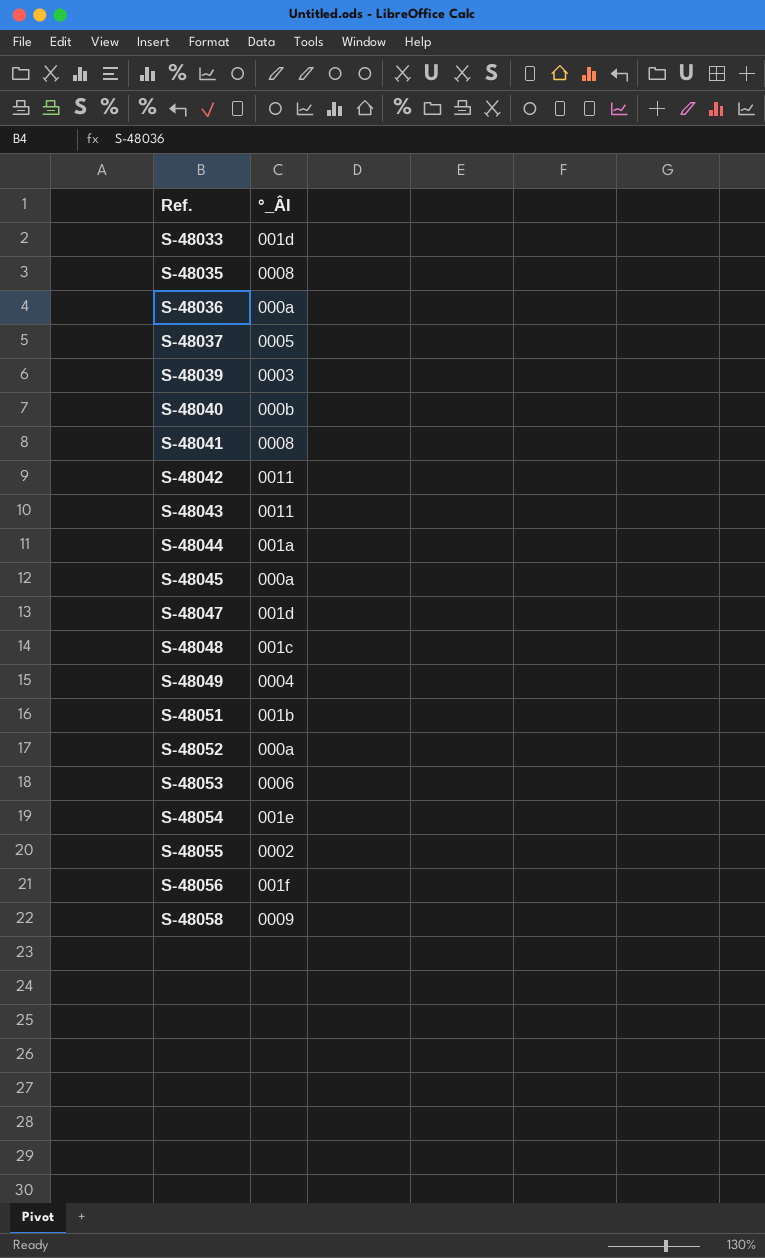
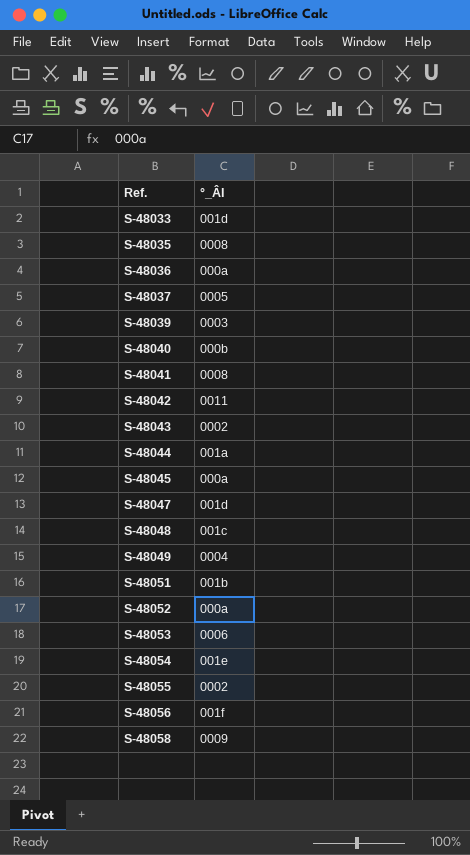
S-48043 | °_ÂI: 0011 -> 0002

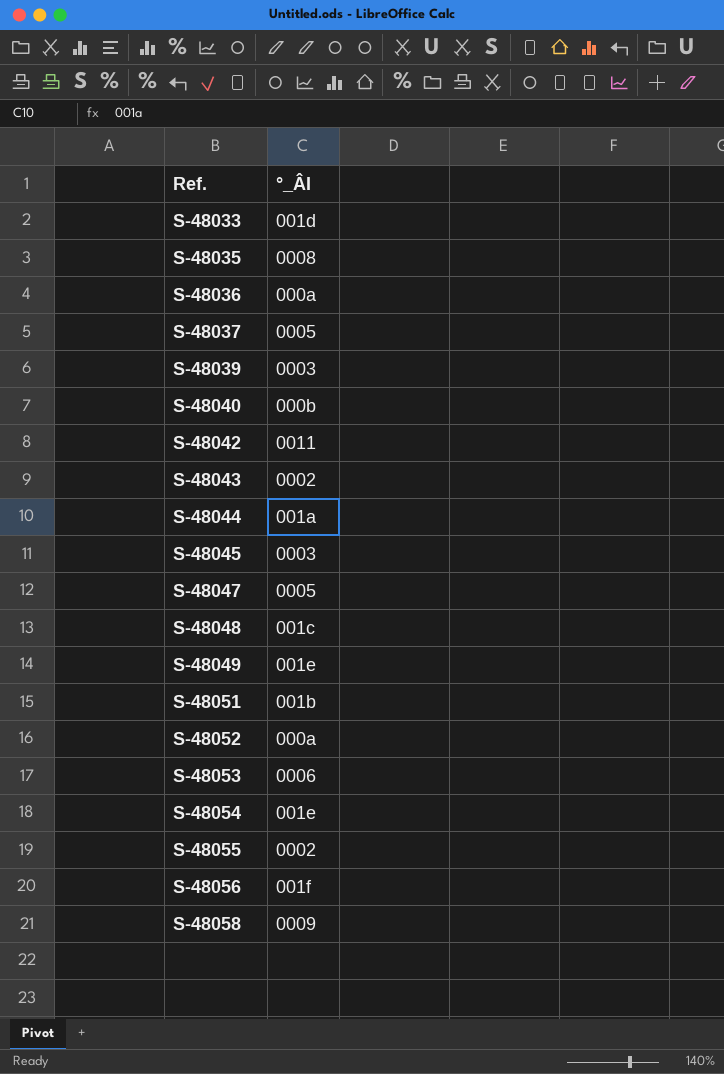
row S-48041: 0008 -> none
S-48045 | °_ÂI: 000a -> 0003
S-48047 | °_ÂI: 001d -> 0005
S-48049 | °_ÂI: 0004 -> 001e

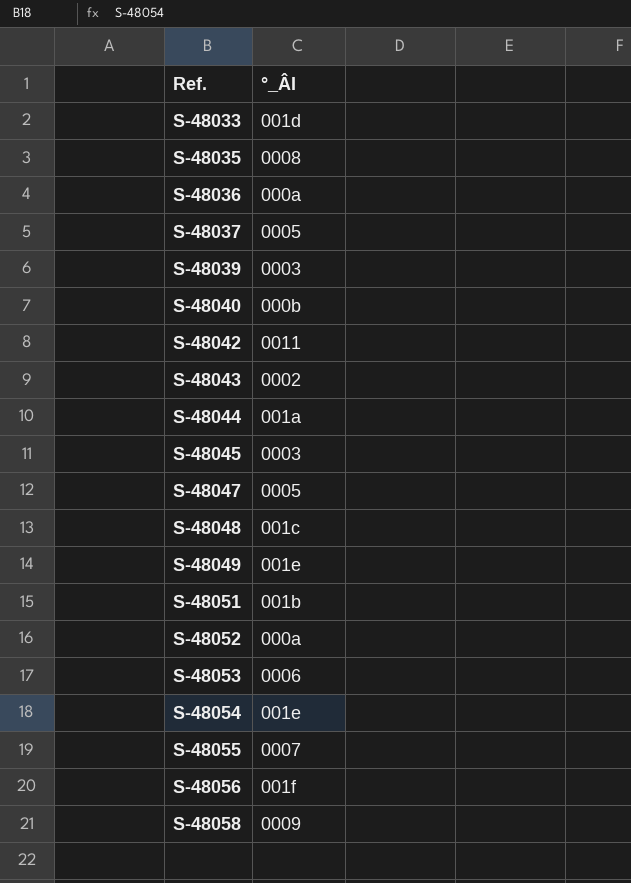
S-48055 | °_ÂI: 0002 -> 0007

